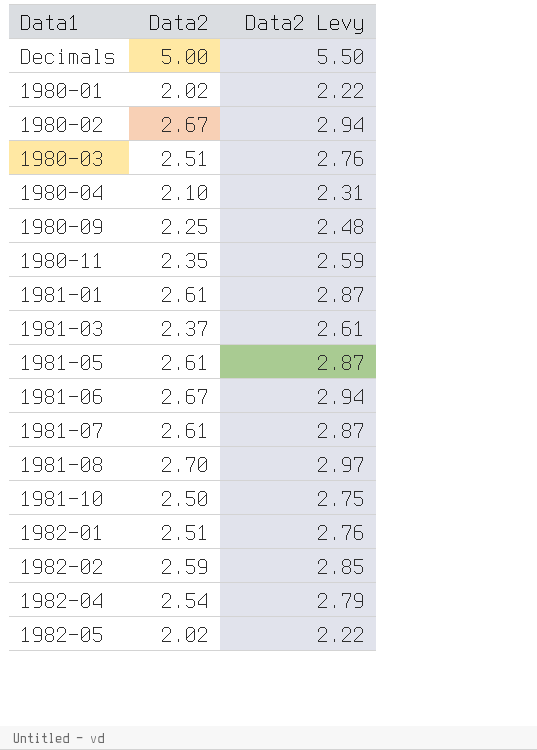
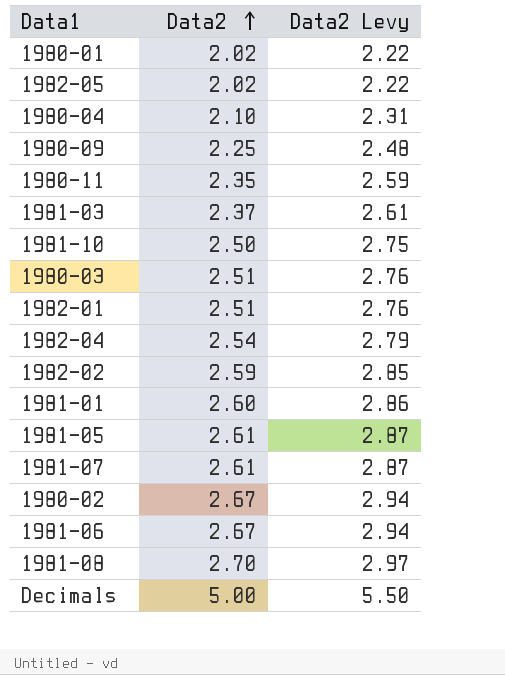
row order: none -> Data2 ascending
1981-01 | Data2: 2.61 -> 2.60
1981-01 | Data2 Levy: 2.87 -> 2.86

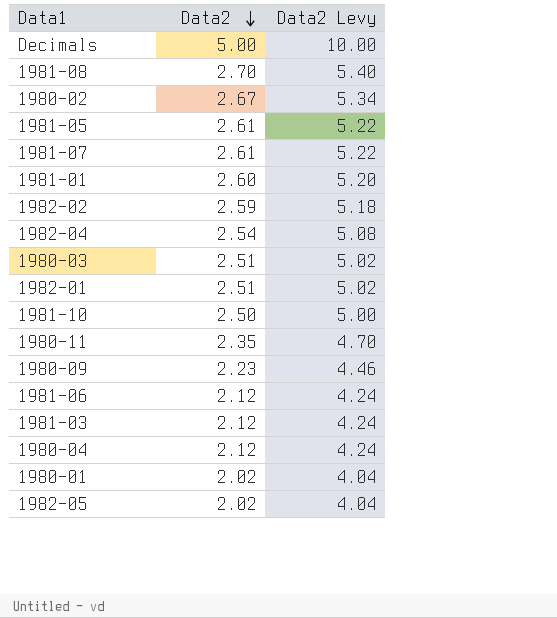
row order: Data2 ascending -> Data2 descending
column Data2 Levy | formula: [Data2] * 1.1 -> [Data2] * 2
1980-09 | Data2: 2.25 -> 2.23
1981-06 | Data2: 2.67 -> 2.12
1981-03 | Data2: 2.37 -> 2.12
1980-04 | Data2: 2.10 -> 2.12

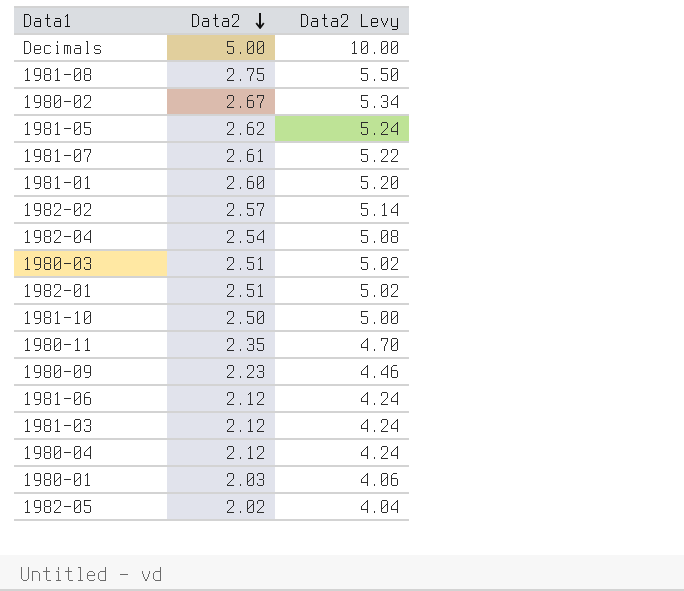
1981-08 | Data2: 2.70 -> 2.75
1981-08 | Data2 Levy: 5.40 -> 5.50
1981-05 | Data2: 2.61 -> 2.62
1981-05 | Data2 Levy: 5.22 -> 5.24
1982-02 | Data2: 2.59 -> 2.57
1982-02 | Data2 Levy: 5.18 -> 5.14
1980-01 | Data2: 2.02 -> 2.03
1980-01 | Data2 Levy: 4.04 -> 4.06

